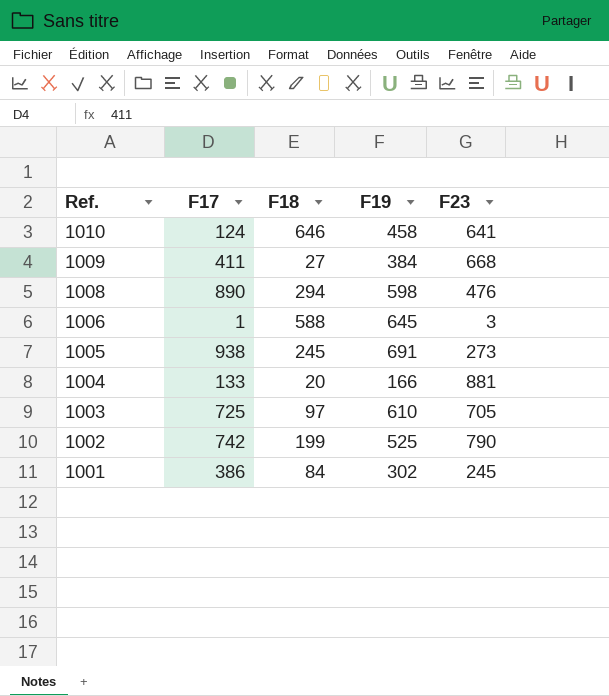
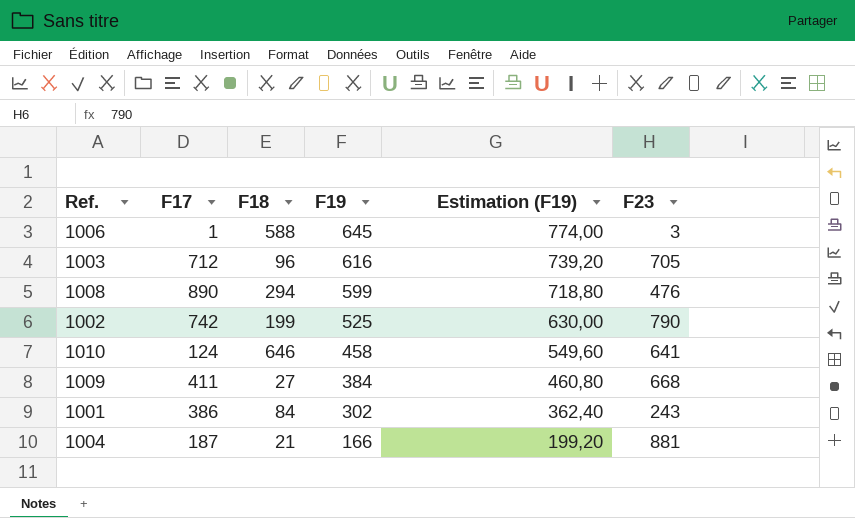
row order: Ref. descending -> F19 descending
column Estimation (F19) | formula: none -> [F19] * 1,2
row 1005: 938 | 245 | 691 | 273 -> none
1003 | F17: 725 -> 712
1003 | F18: 97 -> 96
1003 | F19: 610 -> 616
1008 | F19: 598 -> 599
1001 | F23: 245 -> 243
1004 | F17: 133 -> 187
1004 | F18: 20 -> 21

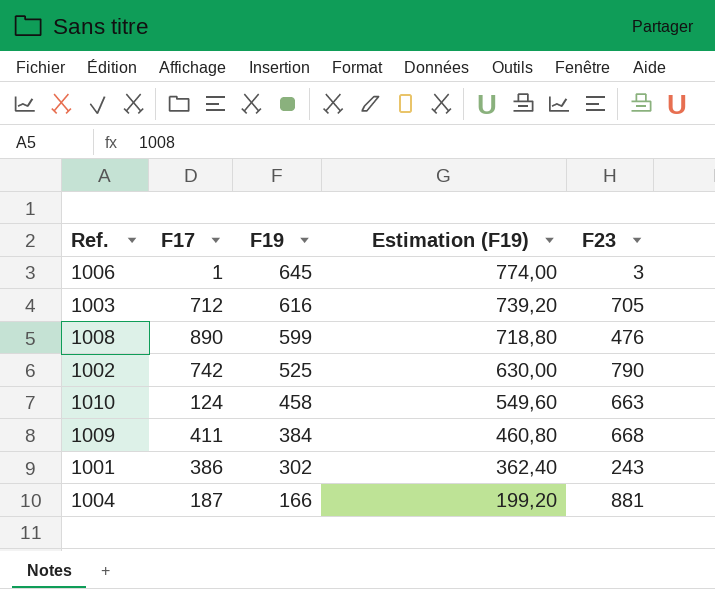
column F18 | position: 3 -> none
1010 | F23: 641 -> 663

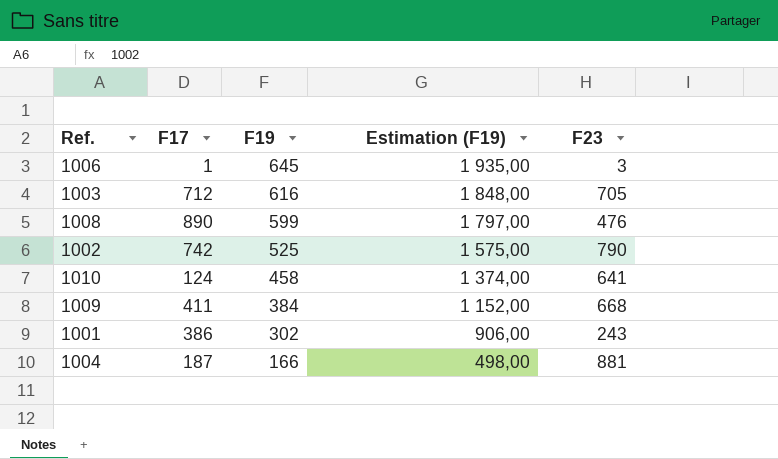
column Estimation (F19) | formula: [F19] * 1,2 -> [F19] * 3
1010 | F23: 663 -> 641

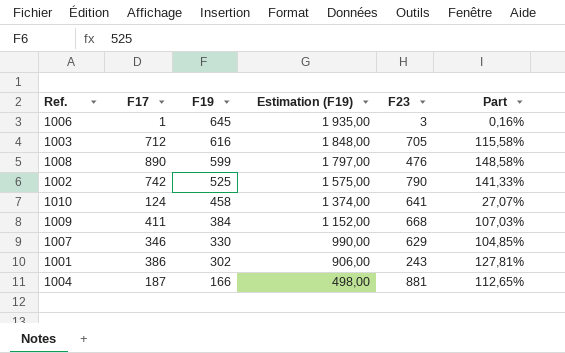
column Part | formula: none -> [F17] / [F19]
row 1007: none -> 346 | 330 | 990,00 | 629 | 104,85%

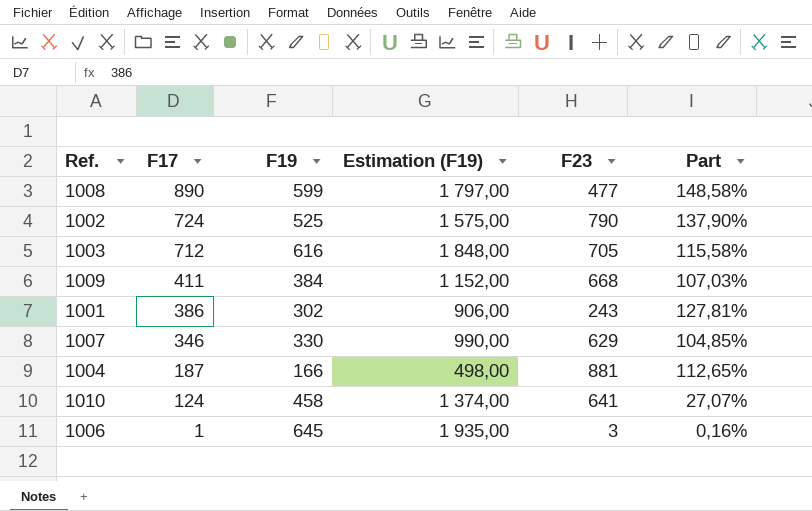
row order: F19 descending -> F17 descending
1008 | F23: 476 -> 477
1002 | F17: 742 -> 724
1002 | Part: 141,33% -> 137,90%

